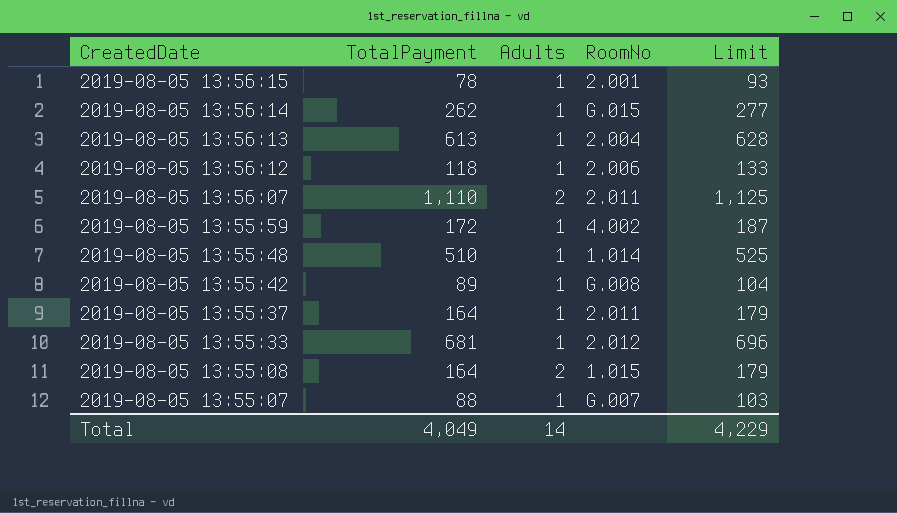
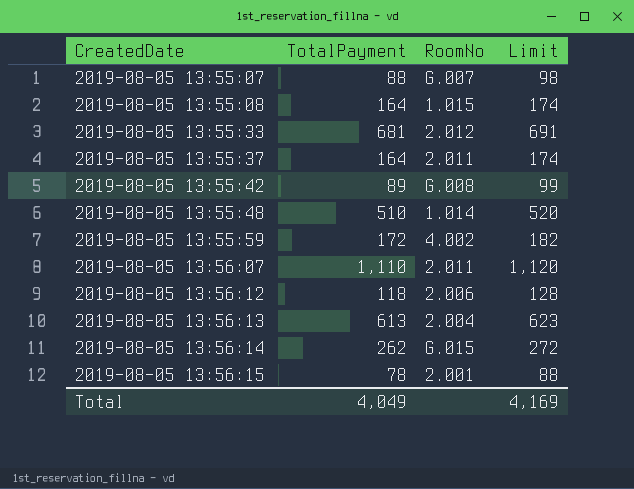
row order: CreatedDate descending -> CreatedDate ascending
column Adults | position: 3 -> none
column Limit | formula: [TotalPayment] + 15 -> [TotalPayment] + 10
Total | Limit: 4,229 -> 4,169

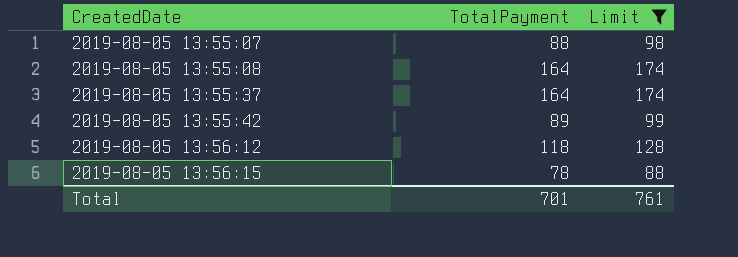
filter: none -> Limit <= 174
column RoomNo | position: 3 -> none
Total | TotalPayment: 4,049 -> 701
Total | Limit: 4,169 -> 761

